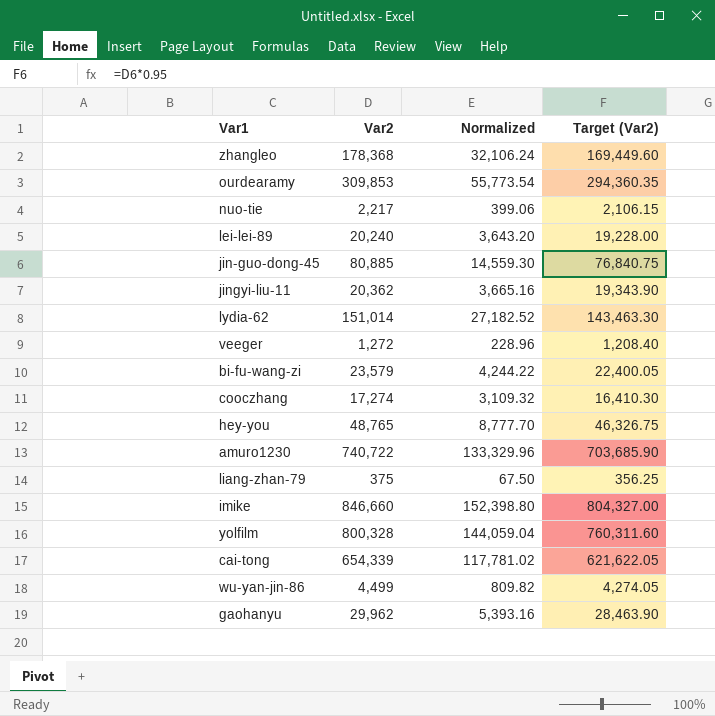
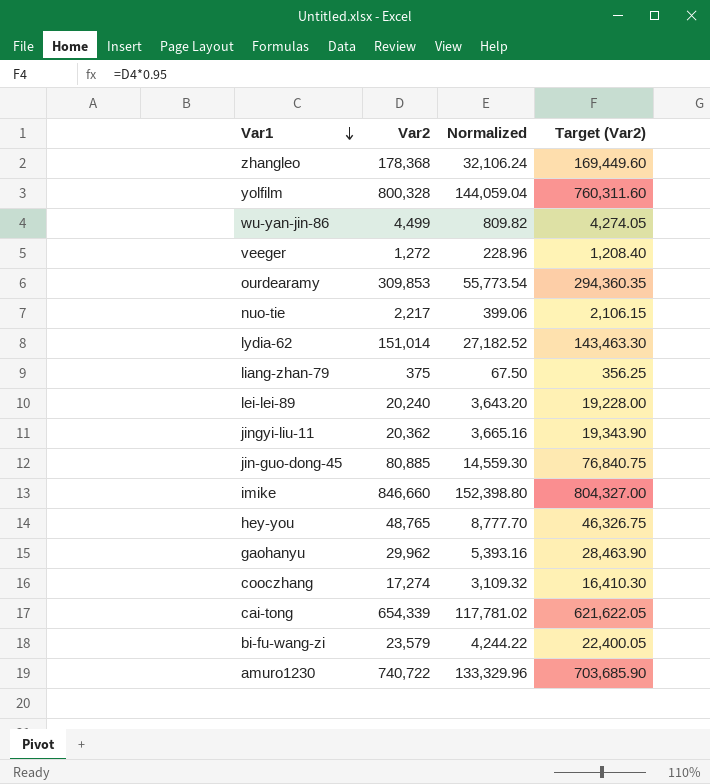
row order: none -> Var1 descending

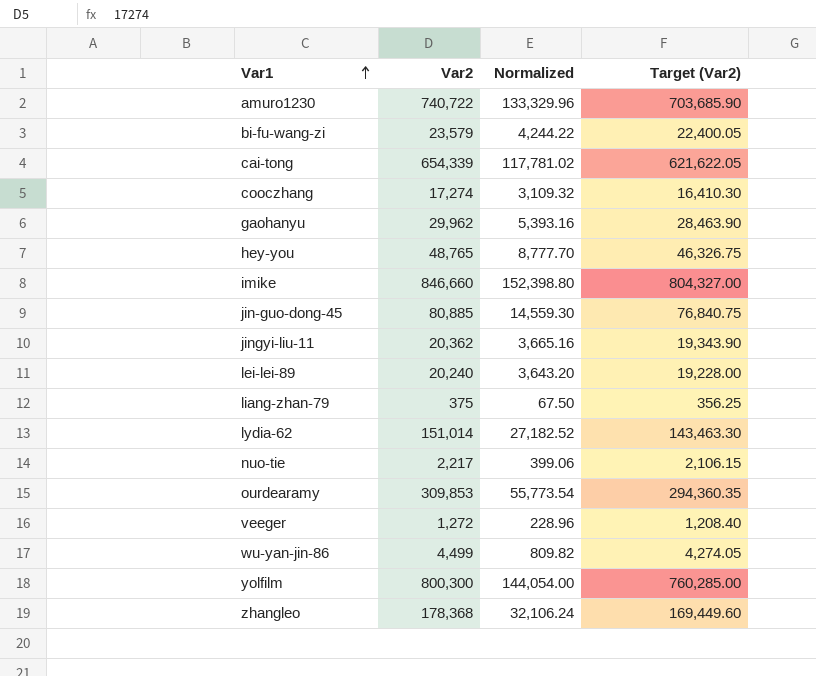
row order: Var1 descending -> Var1 ascending
yolfilm | Var2: 800,328 -> 800,300
yolfilm | Normalized: 144,059.04 -> 144,054.00
yolfilm | Target (Var2): 760,311.60 -> 760,285.00

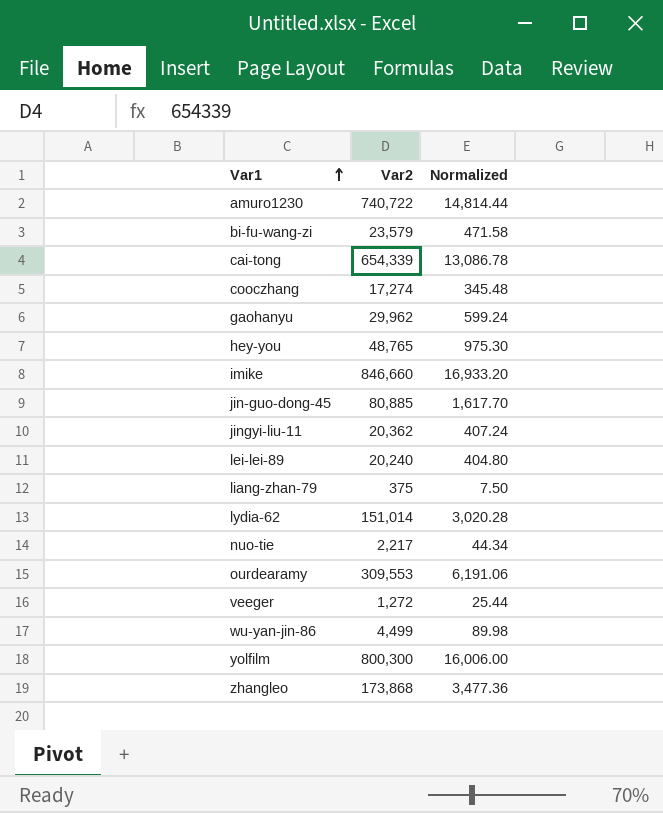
column Target (Var2) | formula: [Var2] * 0.95 -> none
column Normalized | formula: [Var2] * 0.18 -> [Var2] * 0.02
ourdearamy | Var2: 309,853 -> 309,553
zhangleo | Var2: 178,368 -> 173,868

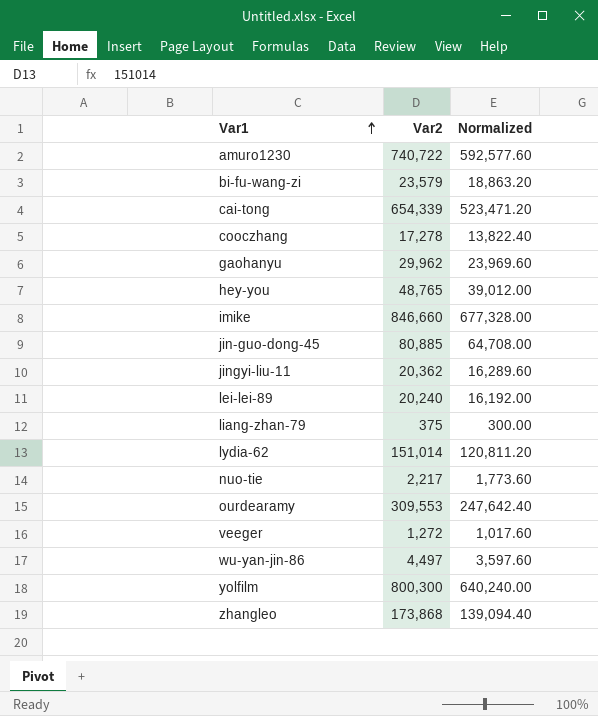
column Normalized | formula: [Var2] * 0.02 -> [Var2] * 0.8
cooczhang | Var2: 17,274 -> 17,278
wu-yan-jin-86 | Var2: 4,499 -> 4,497

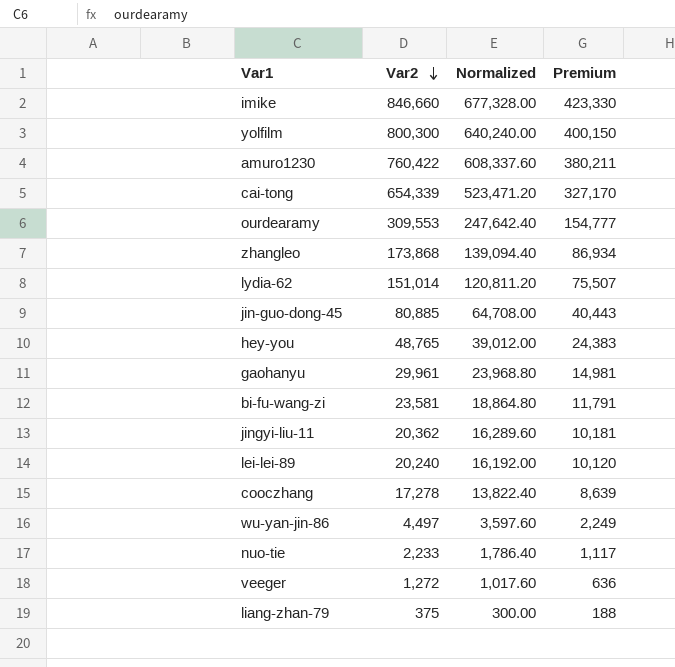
row order: Var1 ascending -> Var2 descending
column Premium | formula: none -> [Var2] * 0.5
amuro1230 | Var2: 740,722 -> 760,422
amuro1230 | Normalized: 592,577.60 -> 608,337.60
gaohanyu | Var2: 29,962 -> 29,961
gaohanyu | Normalized: 23,969.60 -> 23,968.80
bi-fu-wang-zi | Var2: 23,579 -> 23,581
bi-fu-wang-zi | Normalized: 18,863.20 -> 18,864.80
nuo-tie | Var2: 2,217 -> 2,233
nuo-tie | Normalized: 1,773.60 -> 1,786.40

